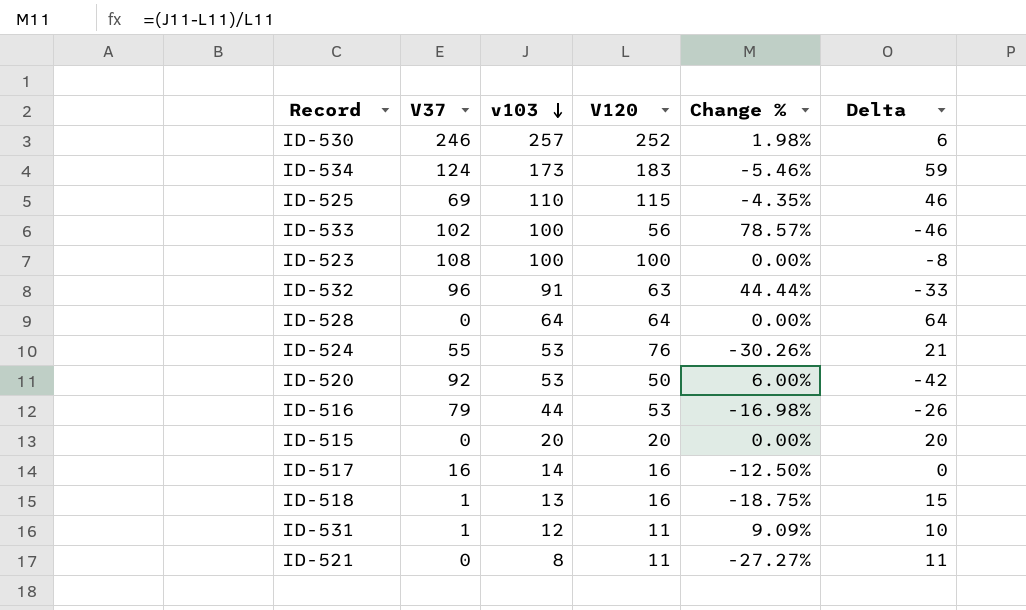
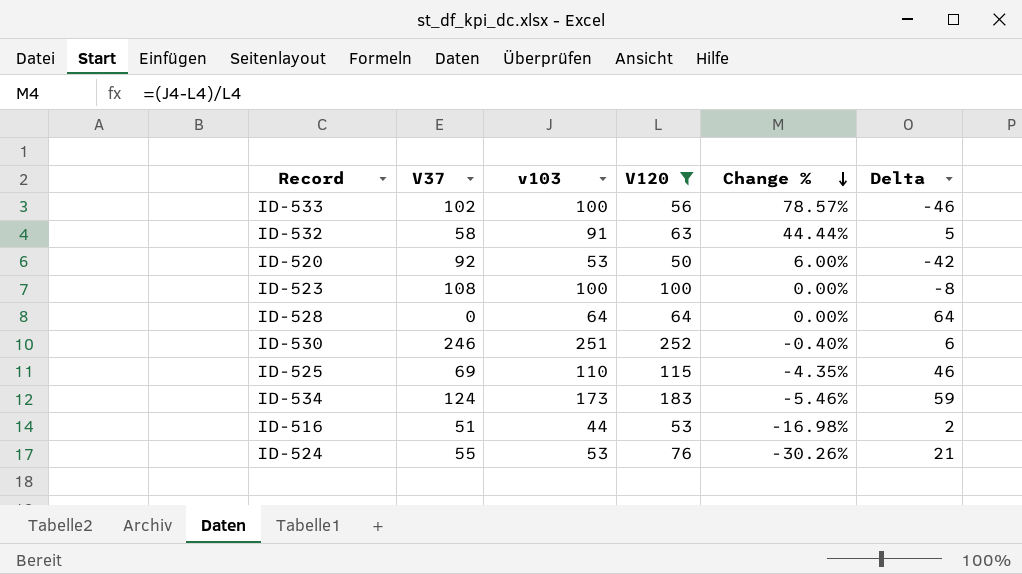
filter: none -> V120 >= 50
row order: v103 descending -> Change % descending
ID-532 | V37: 96 -> 58
ID-532 | Delta: -33 -> 5
ID-530 | v103: 257 -> 251
ID-530 | Change %: 1.98% -> -0.40%
ID-516 | V37: 79 -> 51
ID-516 | Delta: -26 -> 2

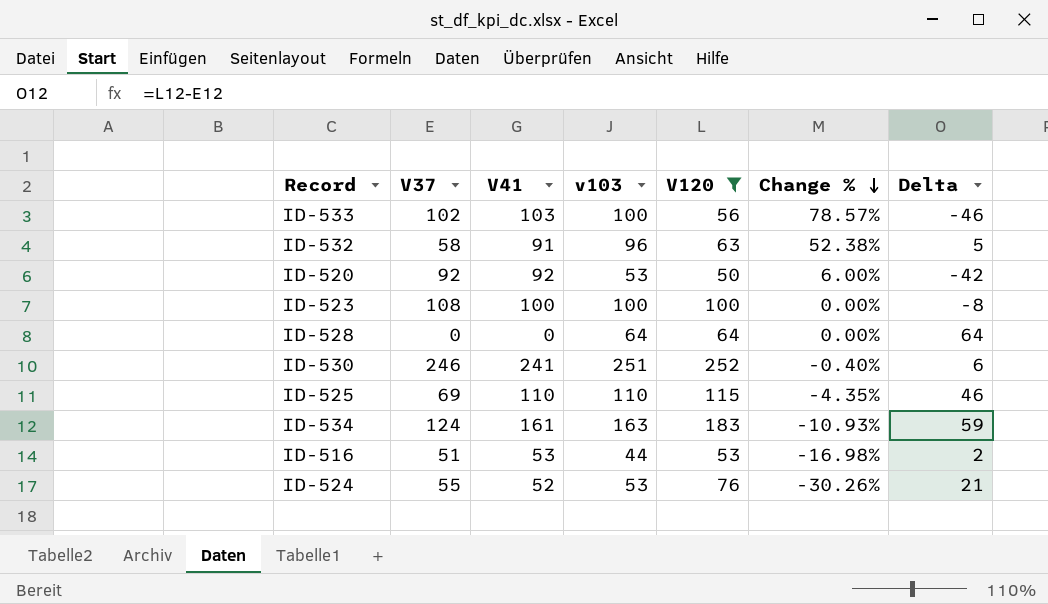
column V41 | position: none -> 3
ID-532 | v103: 91 -> 96
ID-532 | Change %: 44.44% -> 52.38%
ID-534 | v103: 173 -> 163
ID-534 | Change %: -5.46% -> -10.93%

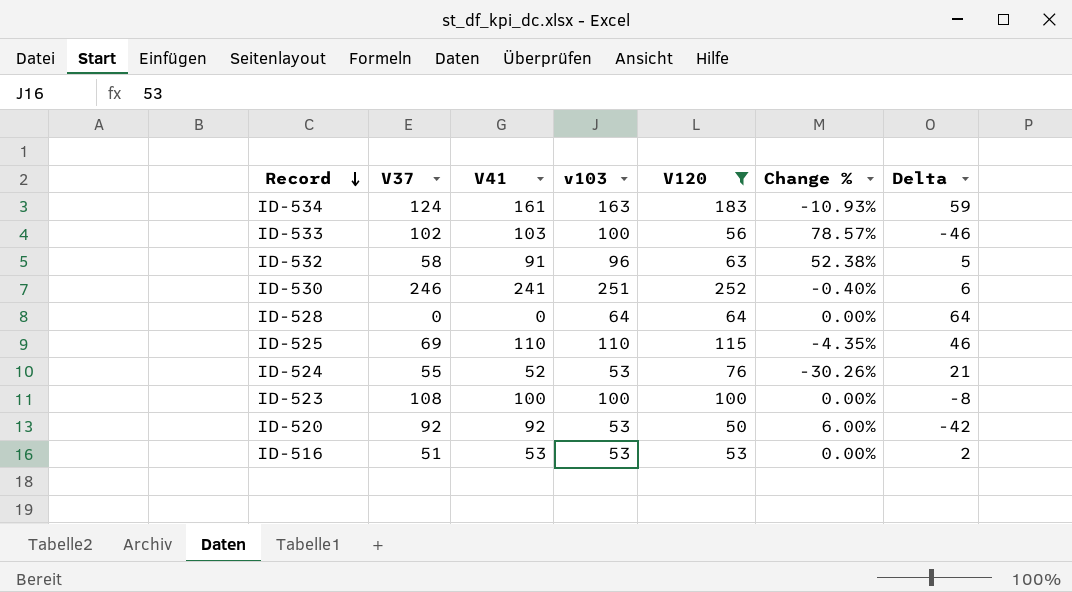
row order: Change % descending -> Record descending
ID-516 | v103: 44 -> 53
ID-516 | Change %: -16.98% -> 0.00%

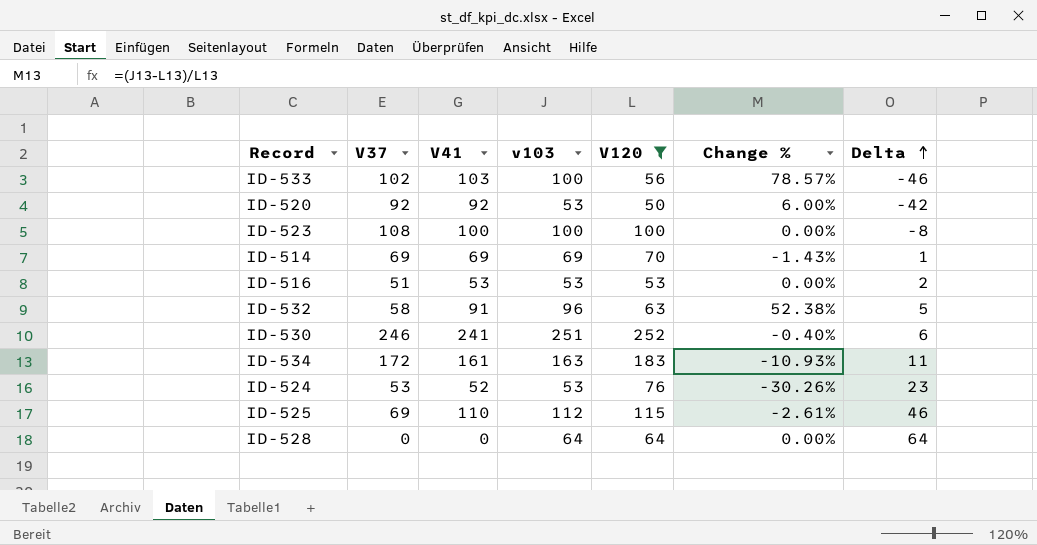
row order: Record descending -> Delta ascending
row ID-514: none -> 69 | 69 | 69 | 70 | -1.43% | 1
ID-534 | V37: 124 -> 172
ID-534 | Delta: 59 -> 11
ID-524 | V37: 55 -> 53
ID-524 | Delta: 21 -> 23
ID-525 | v103: 110 -> 112
ID-525 | Change %: -4.35% -> -2.61%

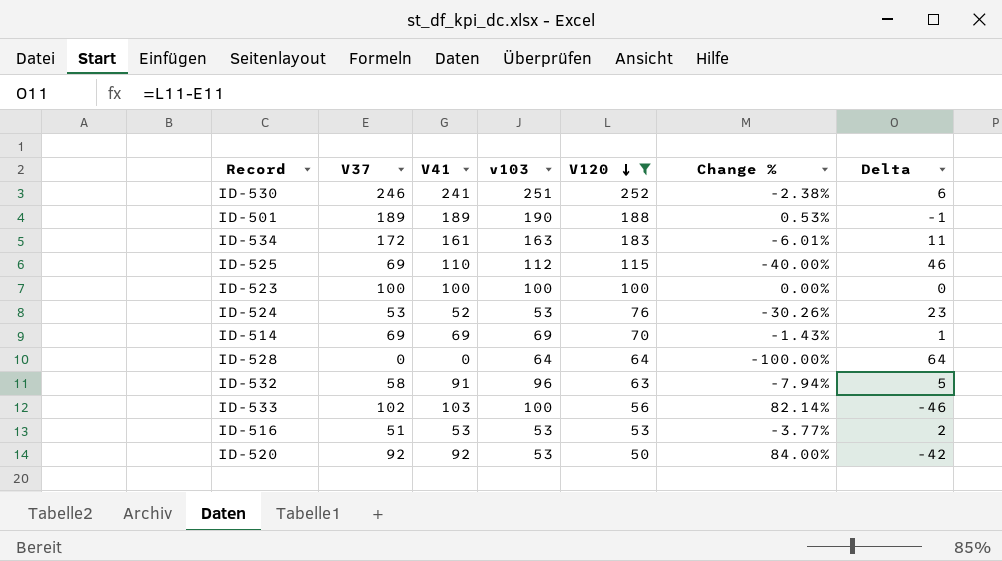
row order: Delta ascending -> V120 descending
column Change % | formula: ([v103] - [V120]) / [V120] -> ([V37] - [V120]) / [V120]
row ID-501: none -> 189 | 189 | 190 | 188 | 0.53% | -1
ID-523 | V37: 108 -> 100
ID-523 | Delta: -8 -> 0

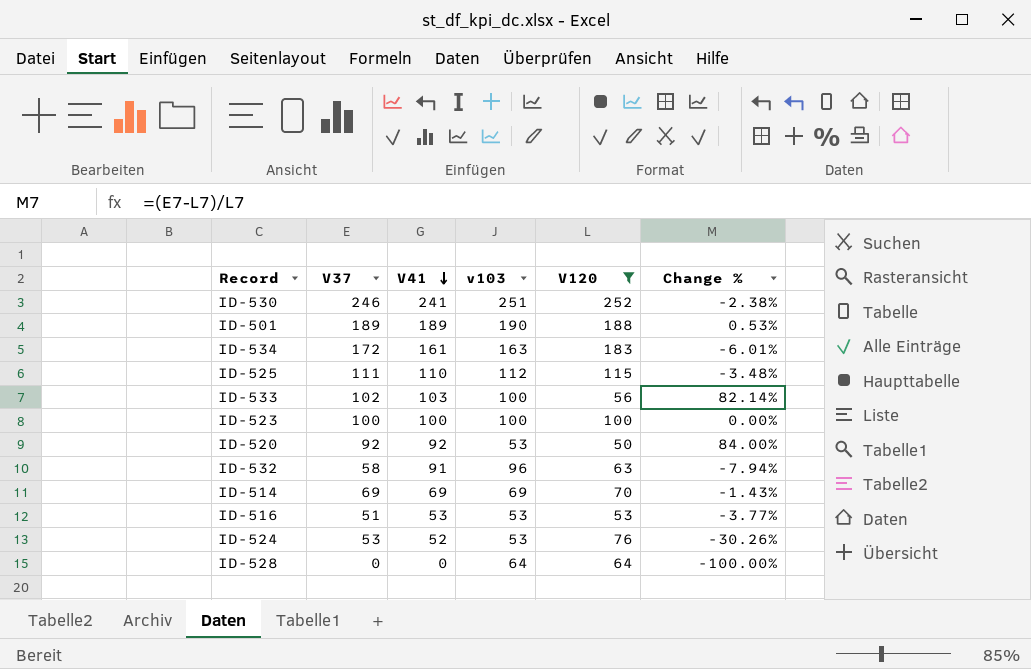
row order: V120 descending -> V41 descending
column Delta | formula: [V120] - [V37] -> none
ID-525 | V37: 69 -> 111
ID-525 | Change %: -40.00% -> -3.48%

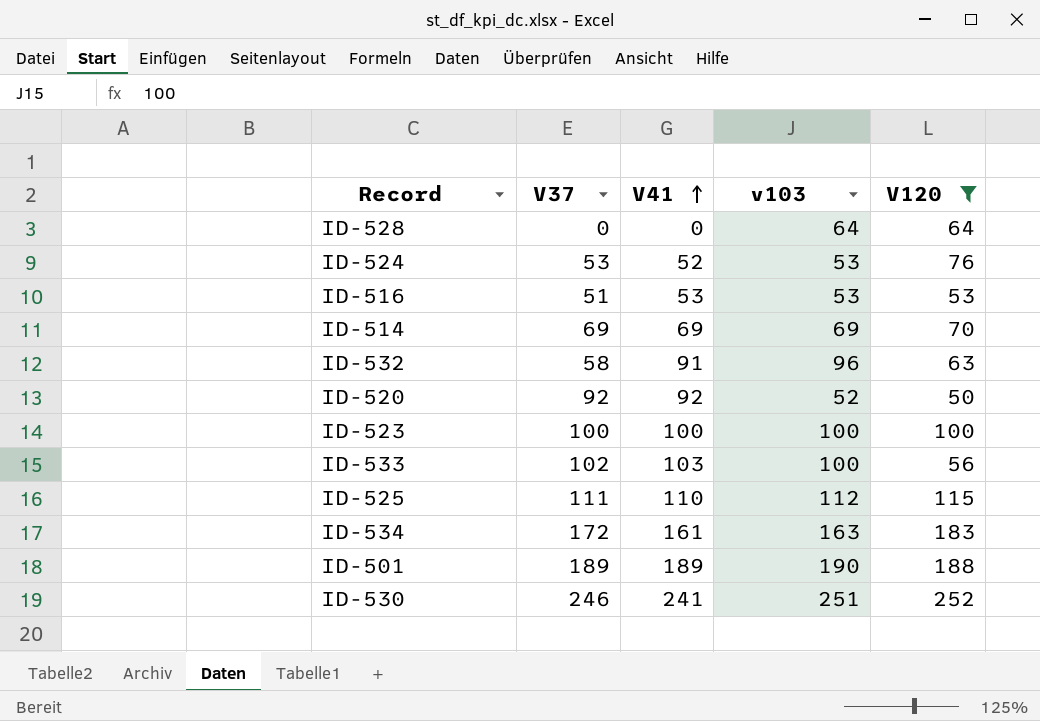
row order: V41 descending -> V41 ascending
column Change % | formula: ([V37] - [V120]) / [V120] -> none
ID-520 | v103: 53 -> 52

